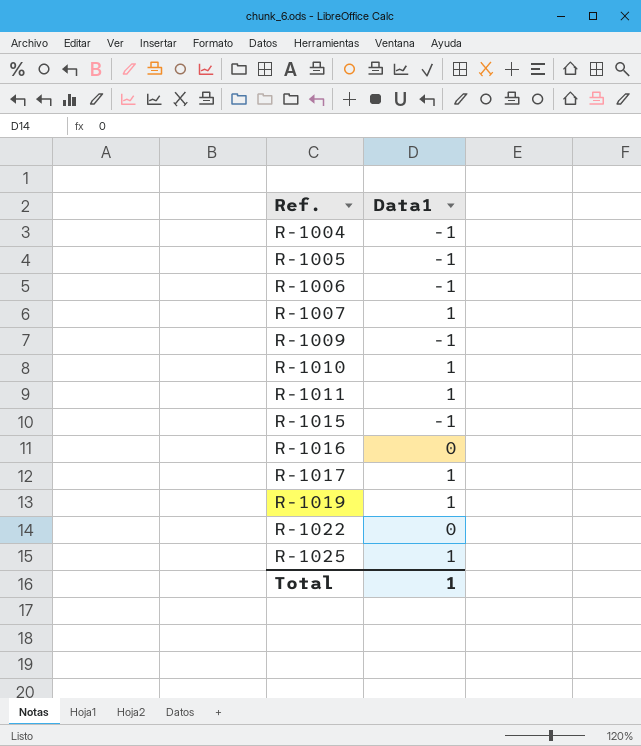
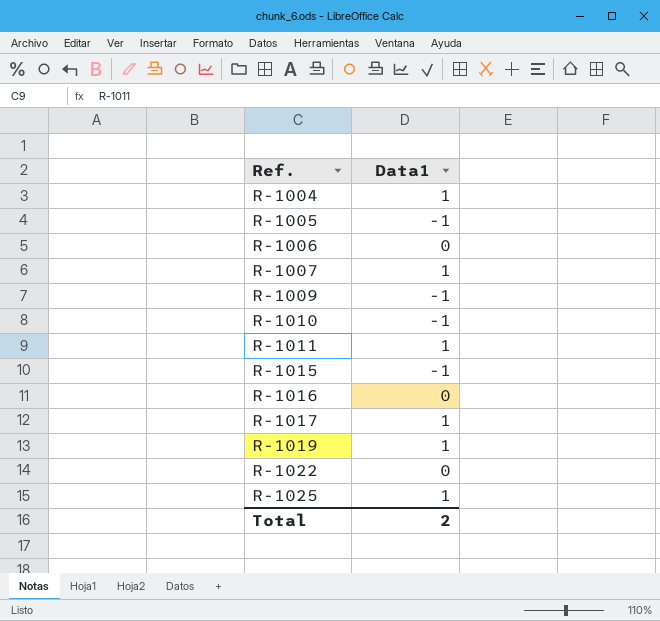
R-1004 | Data1: -1 -> 1
R-1006 | Data1: -1 -> 0
R-1010 | Data1: 1 -> -1
Total | Data1: 1 -> 2

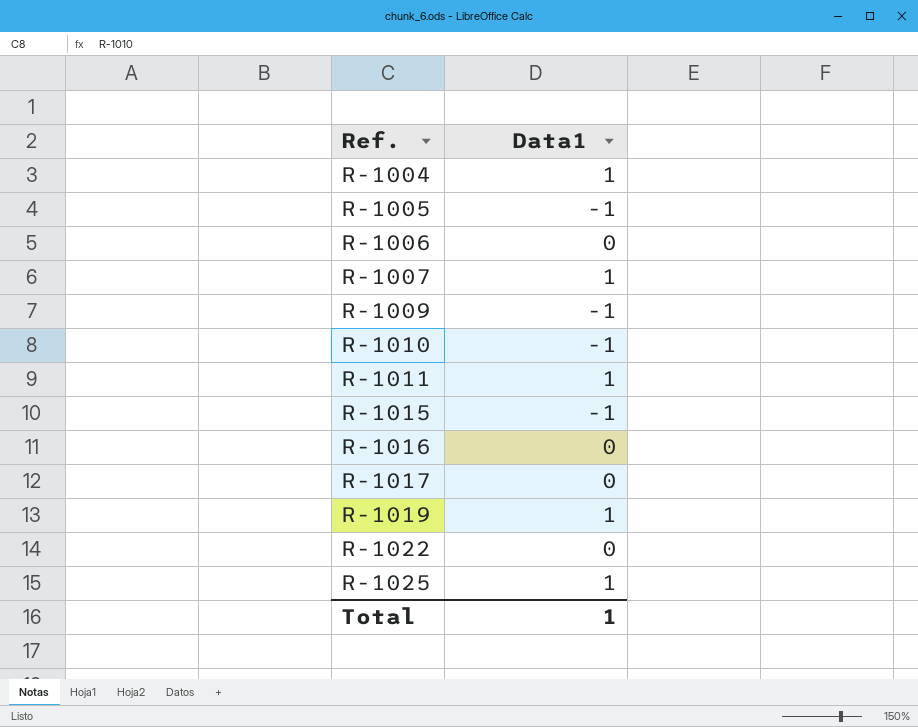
R-1017 | Data1: 1 -> 0
Total | Data1: 2 -> 1

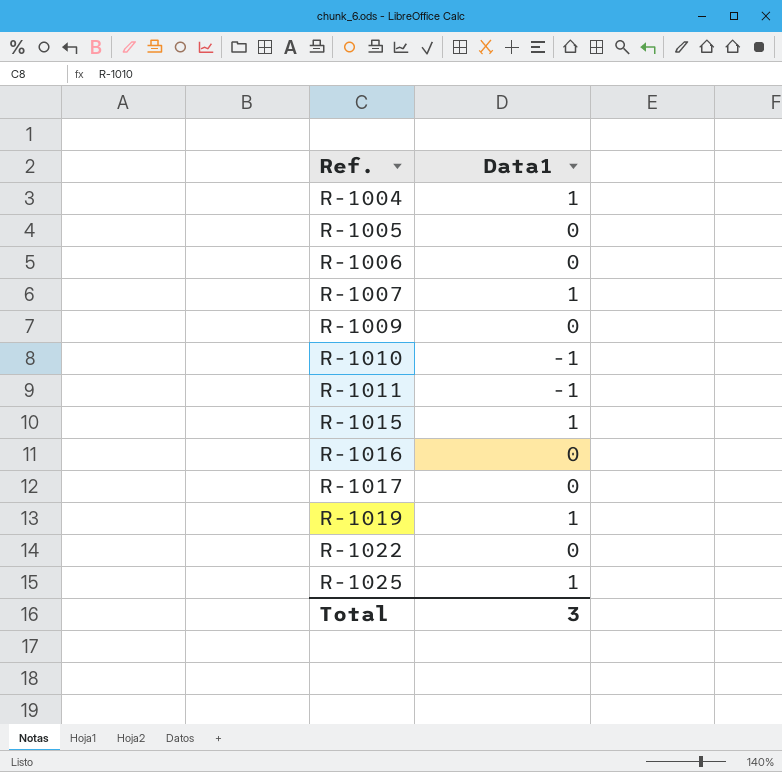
R-1005 | Data1: -1 -> 0
R-1009 | Data1: -1 -> 0
R-1011 | Data1: 1 -> -1
R-1015 | Data1: -1 -> 1
Total | Data1: 1 -> 3

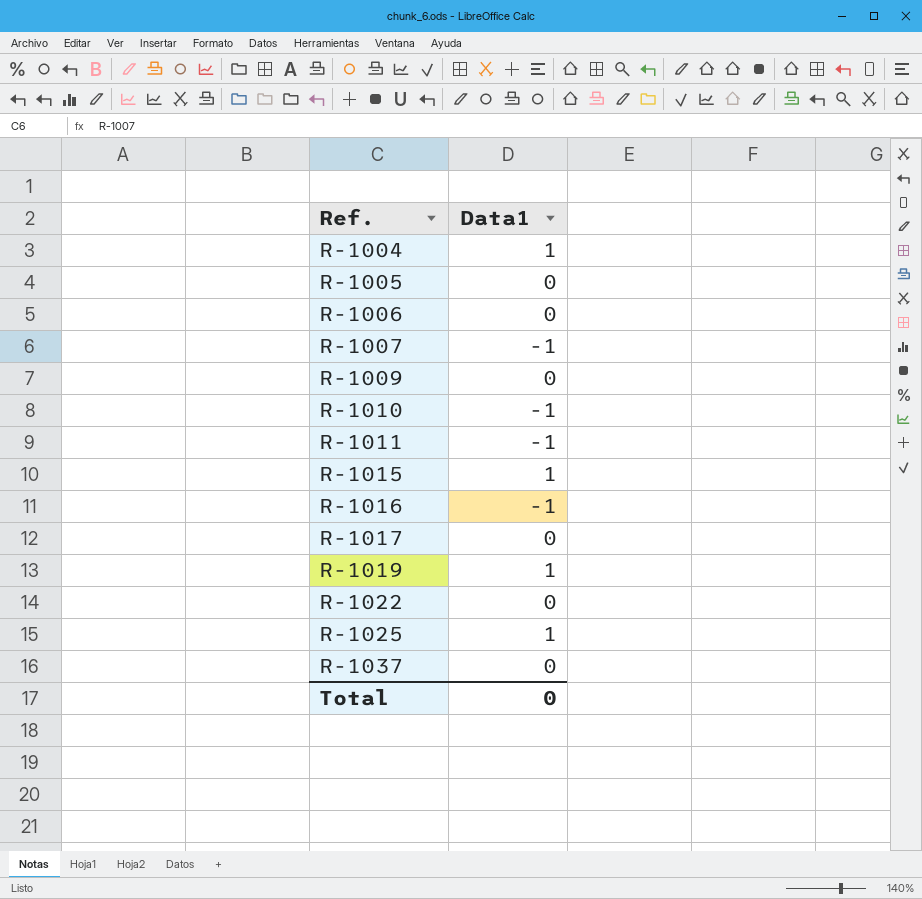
R-1007 | Data1: 1 -> -1
R-1016 | Data1: 0 -> -1
row R-1037: none -> 0
Total | Data1: 3 -> 0

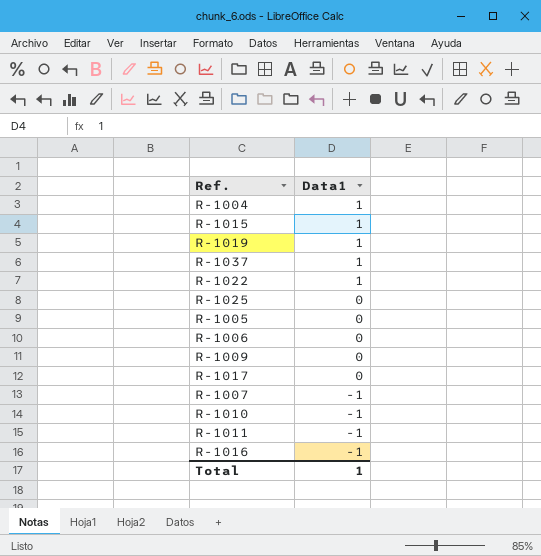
row order: Ref. ascending -> Data1 descending
R-1037 | Data1: 0 -> 1
R-1022 | Data1: 0 -> 1
R-1025 | Data1: 1 -> 0
Total | Data1: 0 -> 1

